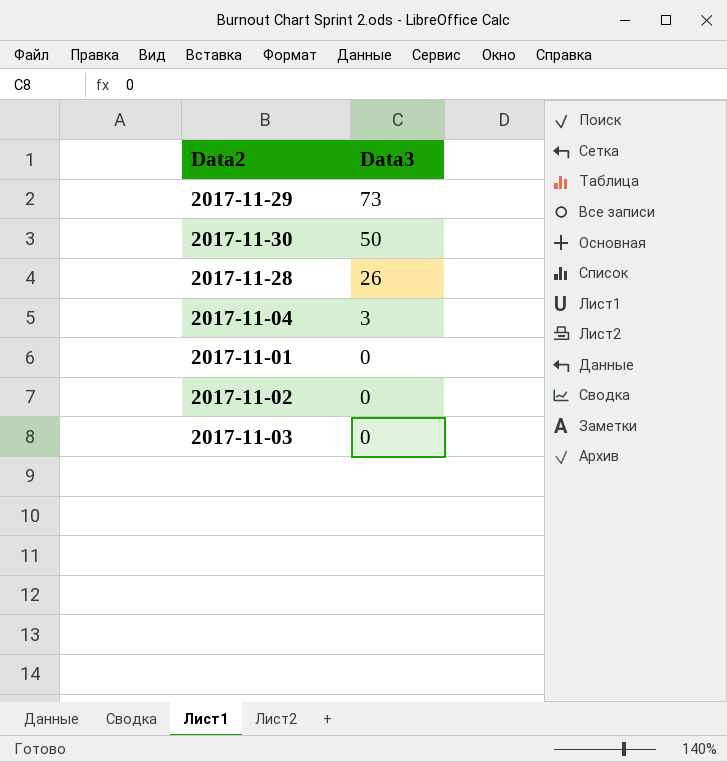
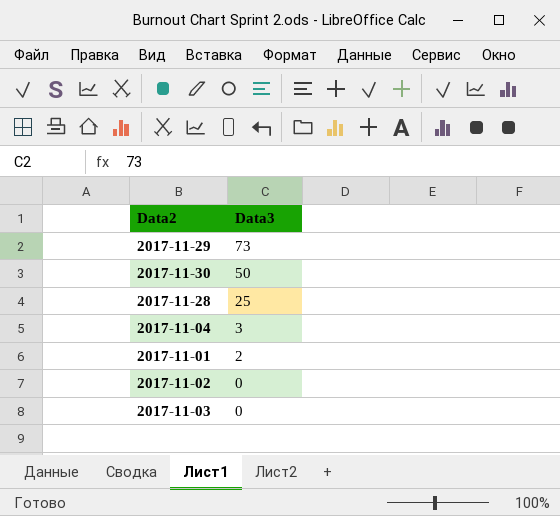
2017-11-28 | Data3: 26 -> 25
2017-11-01 | Data3: 0 -> 2

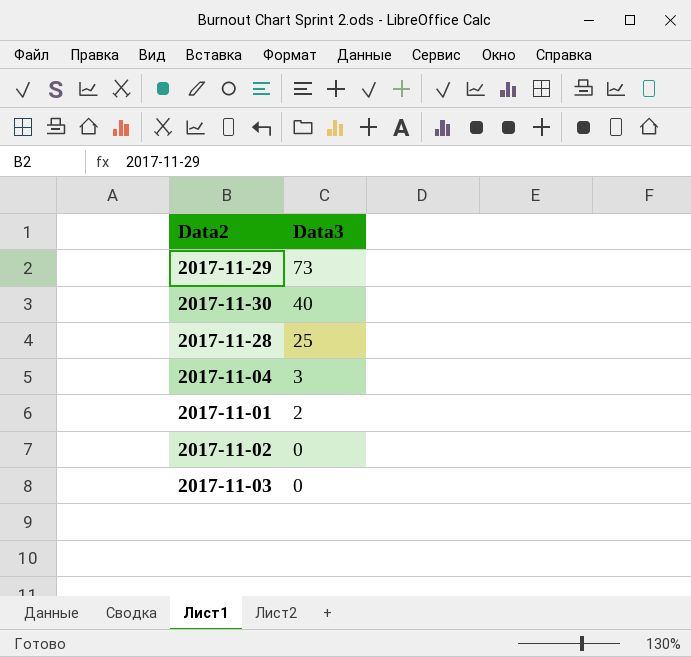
2017-11-30 | Data3: 50 -> 40

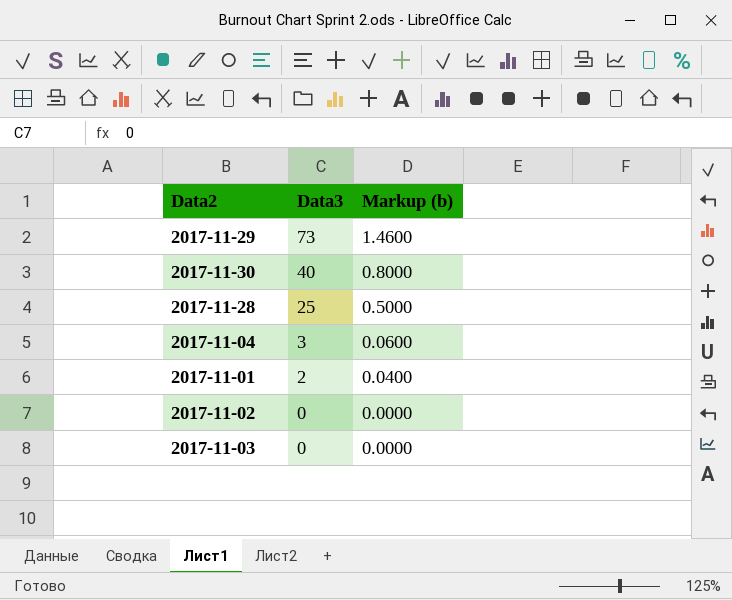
column Markup (b) | formula: none -> [Data3] * 0.02

